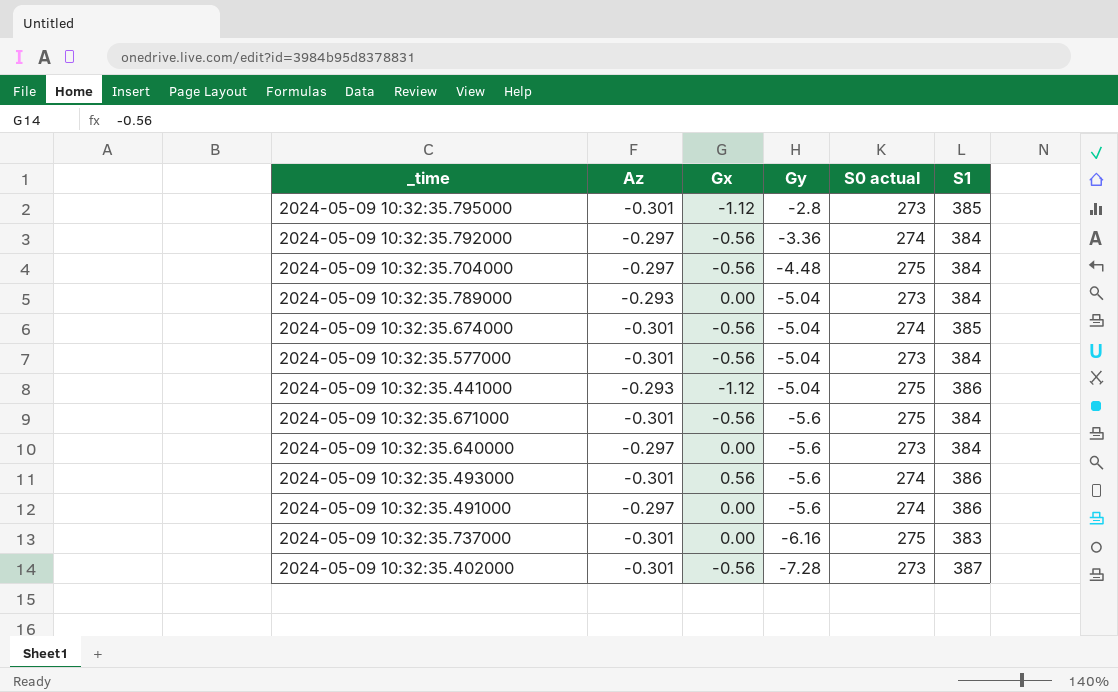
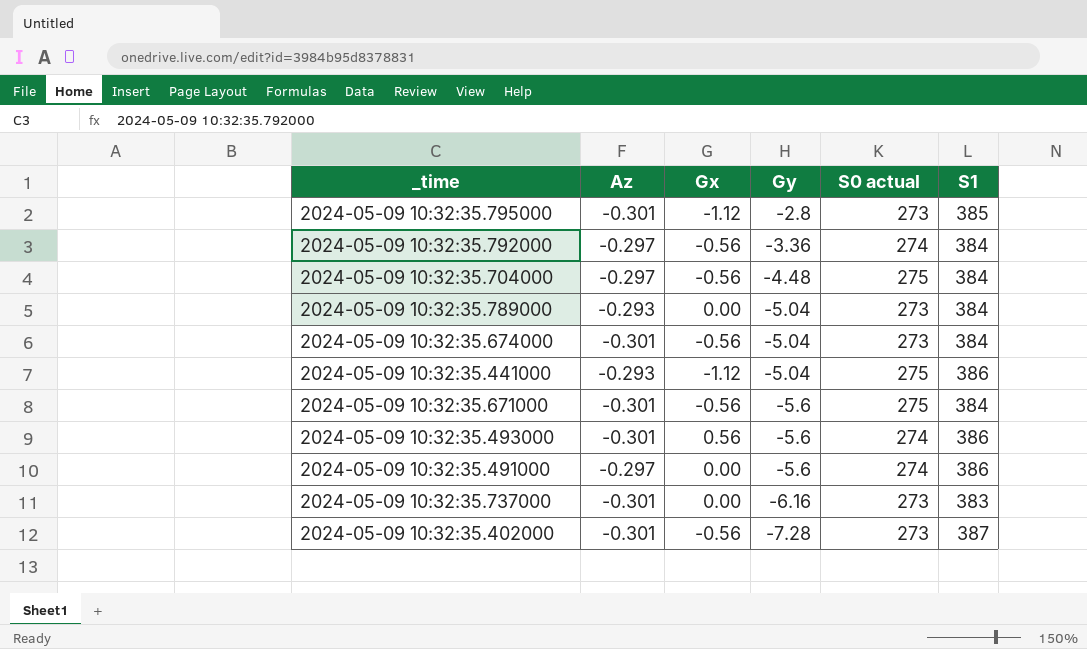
row 2024-05-09 10:32:35.577000: -0.301 | -0.56 | -5.04 | 273 | 384 -> none
row 2024-05-09 10:32:35.640000: -0.297 | 0.00 | -5.6 | 273 | 384 -> none
2024-05-09 10:32:35.674000 | S0 actual: 274 -> 273
2024-05-09 10:32:35.674000 | S1: 385 -> 384
2024-05-09 10:32:35.737000 | S0 actual: 275 -> 273

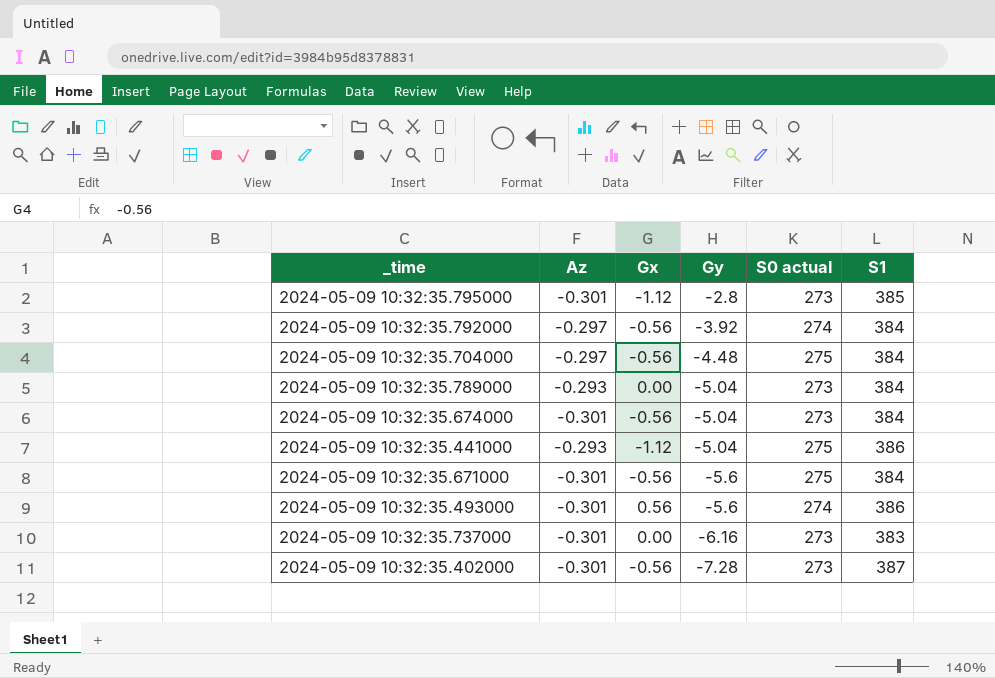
row 2024-05-09 10:32:35.491000: -0.297 | 0.00 | -5.6 | 274 | 386 -> none
2024-05-09 10:32:35.792000 | Gy: -3.36 -> -3.92

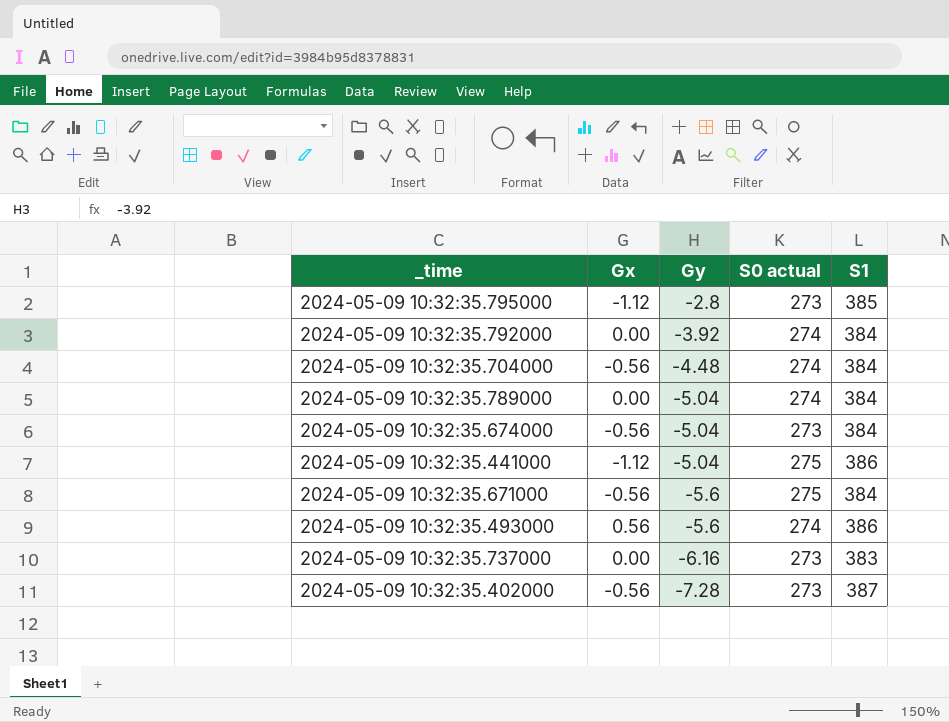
column Az | position: 2 -> none
2024-05-09 10:32:35.792000 | Gx: -0.56 -> 0.00
2024-05-09 10:32:35.704000 | S0 actual: 275 -> 274
2024-05-09 10:32:35.789000 | S0 actual: 273 -> 274

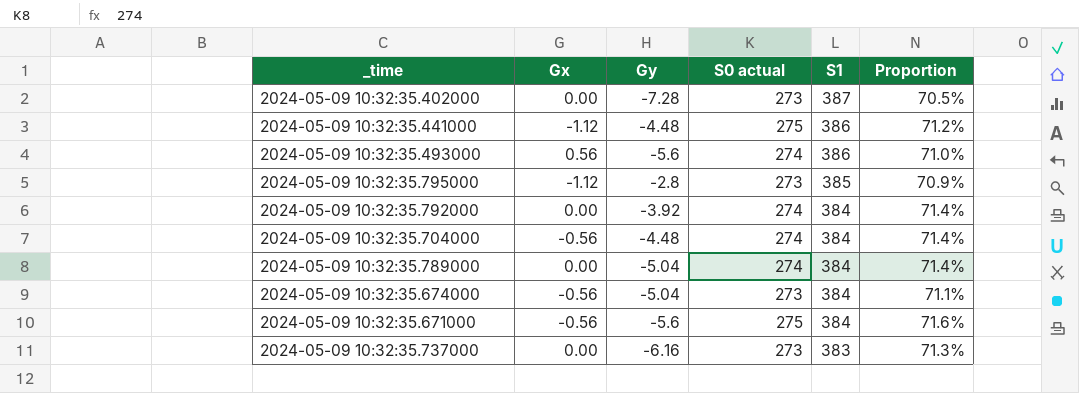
row order: Gy descending -> S1 descending
column Proportion | formula: none -> [S0 actual] / [S1]
2024-05-09 10:32:35.402000 | Gx: -0.56 -> 0.00
2024-05-09 10:32:35.441000 | Gy: -5.04 -> -4.48

